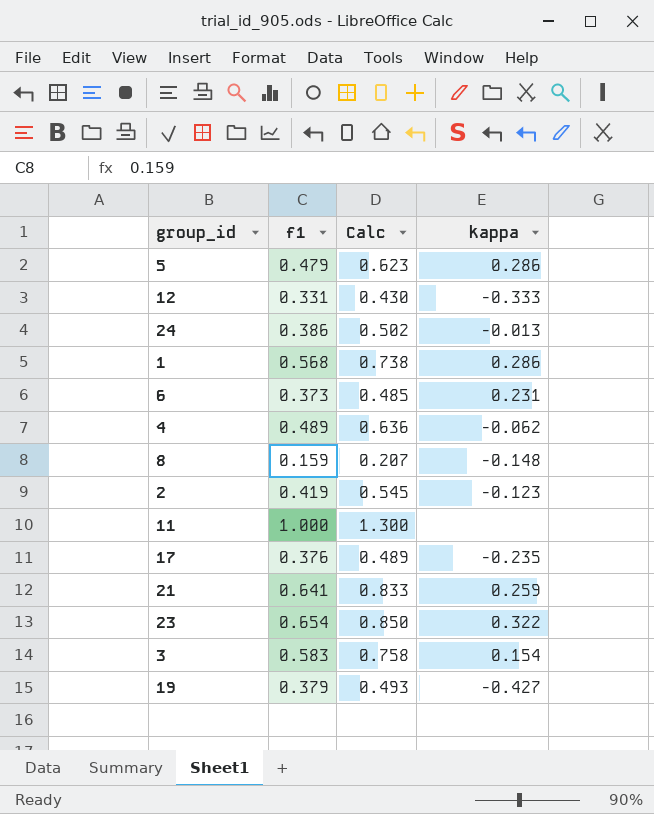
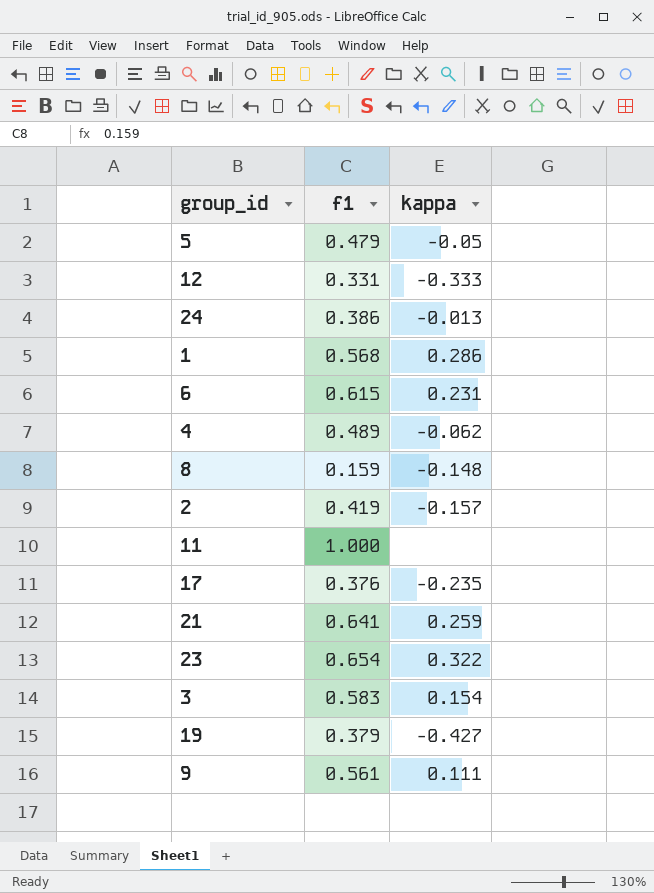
column Calc | formula: [f1] * 1.3 -> none
5 | kappa: 0.286 -> -0.05
6 | f1: 0.373 -> 0.615
2 | kappa: -0.123 -> -0.157
row 9: none -> 0.561 | 0.111

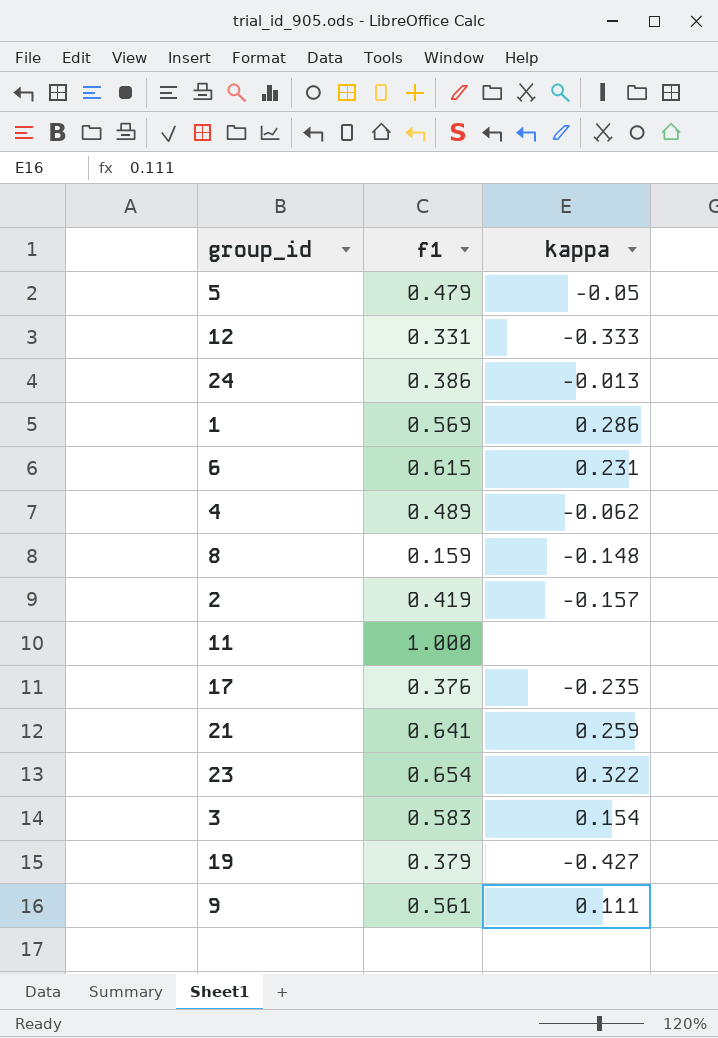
1 | f1: 0.568 -> 0.569

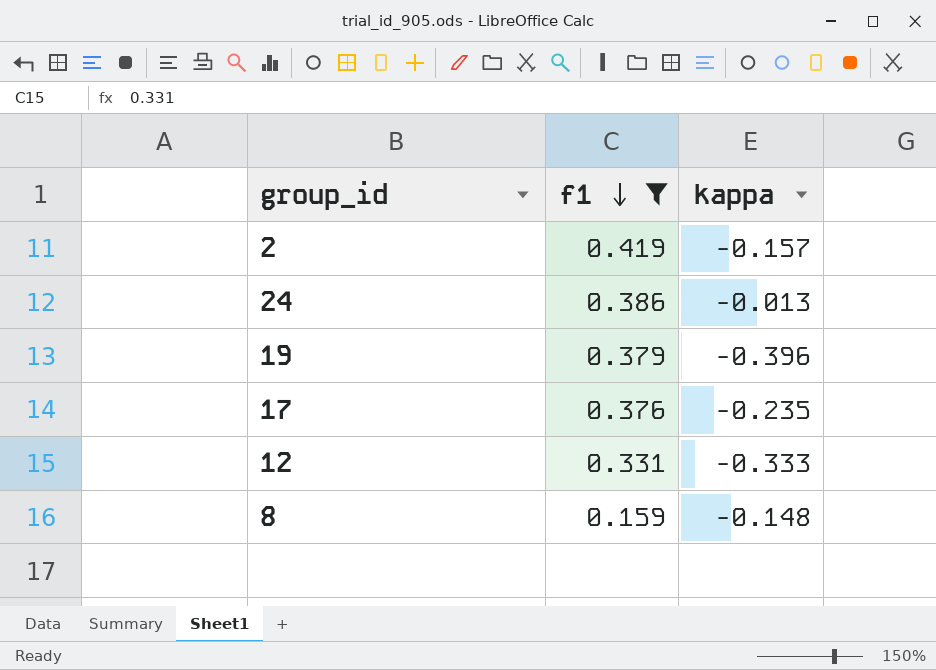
filter: none -> f1 <= 0.419
row order: none -> f1 descending
19 | kappa: -0.427 -> -0.396

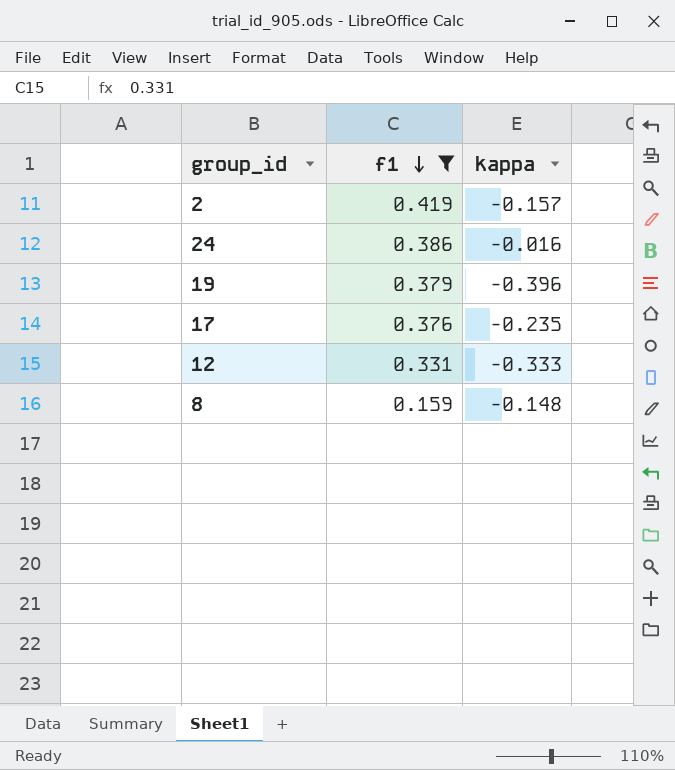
24 | kappa: -0.013 -> -0.016

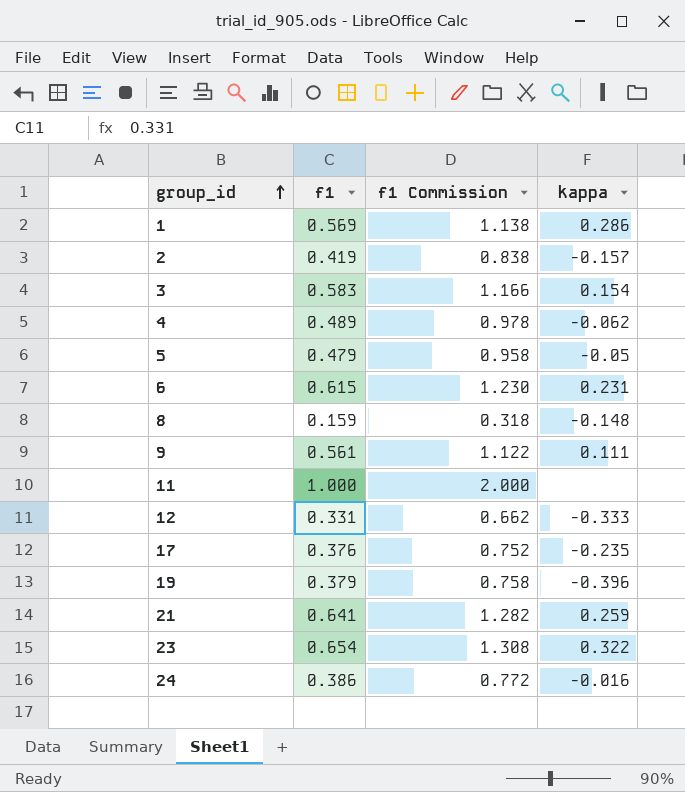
filter: f1 <= 0.419 -> none
row order: f1 descending -> group_id ascending
column f1 Commission | formula: none -> [f1] * 2

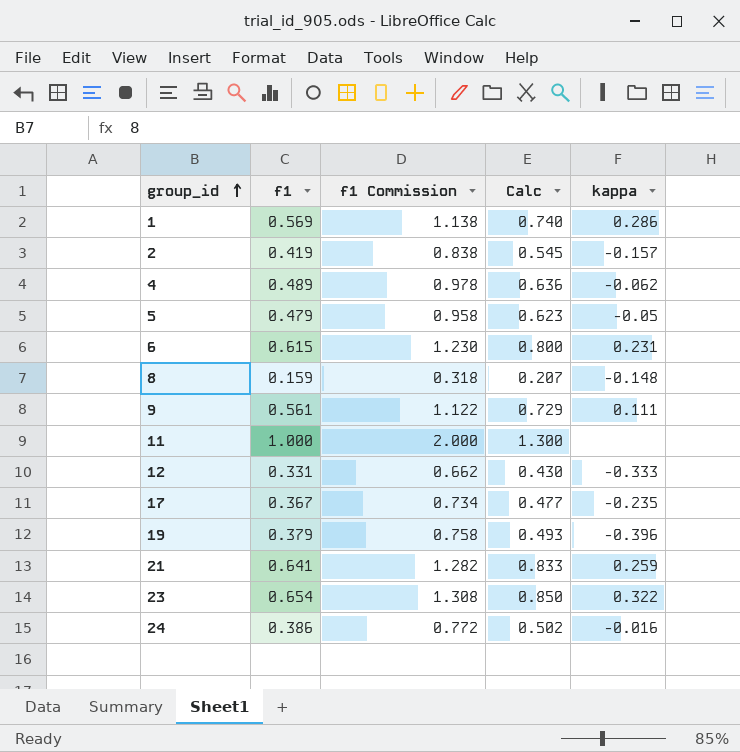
column Calc | formula: none -> [f1] * 1.3
row 3: 0.583 | 1.166 | 0.154 -> none
17 | f1: 0.376 -> 0.367
17 | f1 Commission: 0.752 -> 0.734

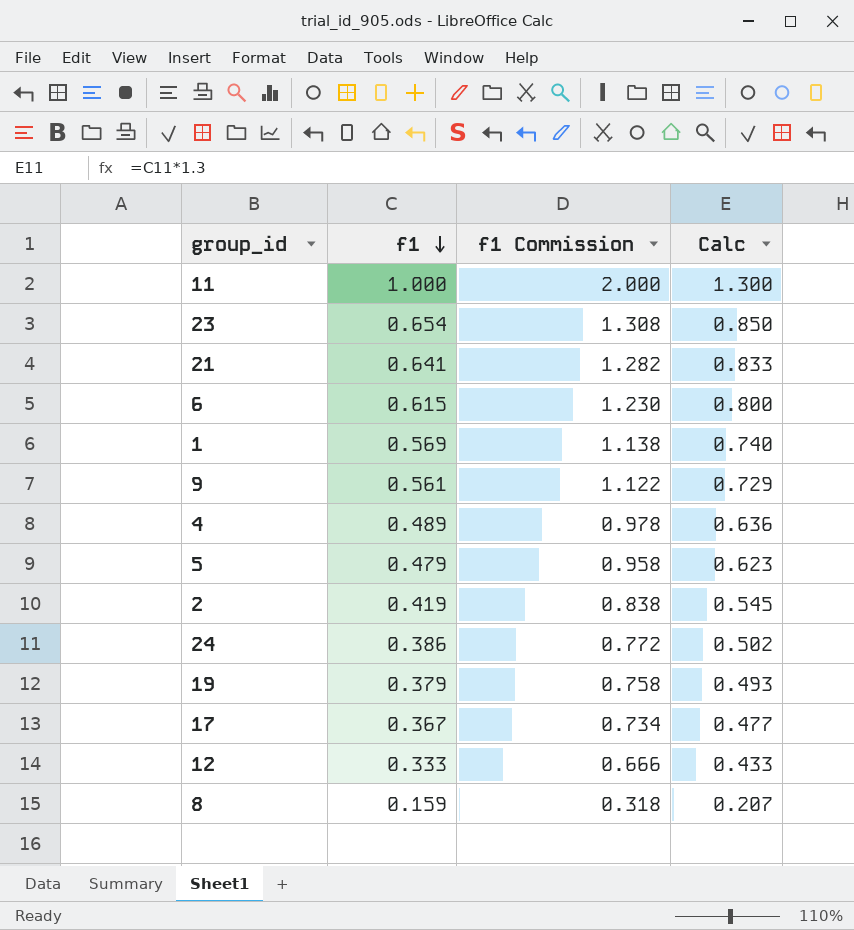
row order: group_id ascending -> f1 descending
column kappa | position: 5 -> none
12 | f1: 0.331 -> 0.333
12 | f1 Commission: 0.662 -> 0.666
12 | Calc: 0.430 -> 0.433

